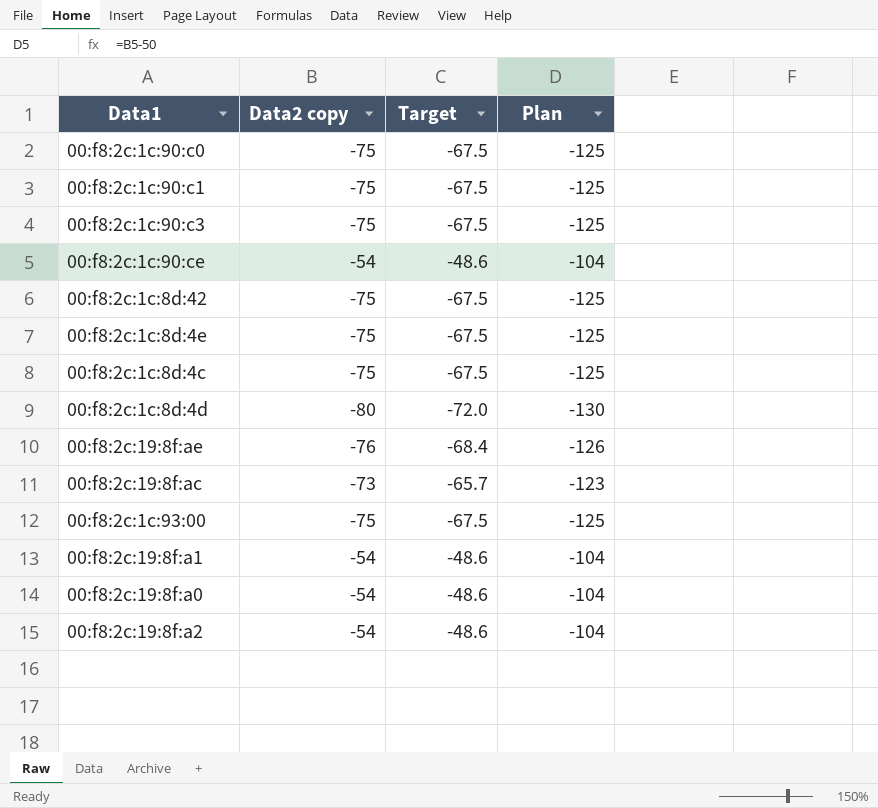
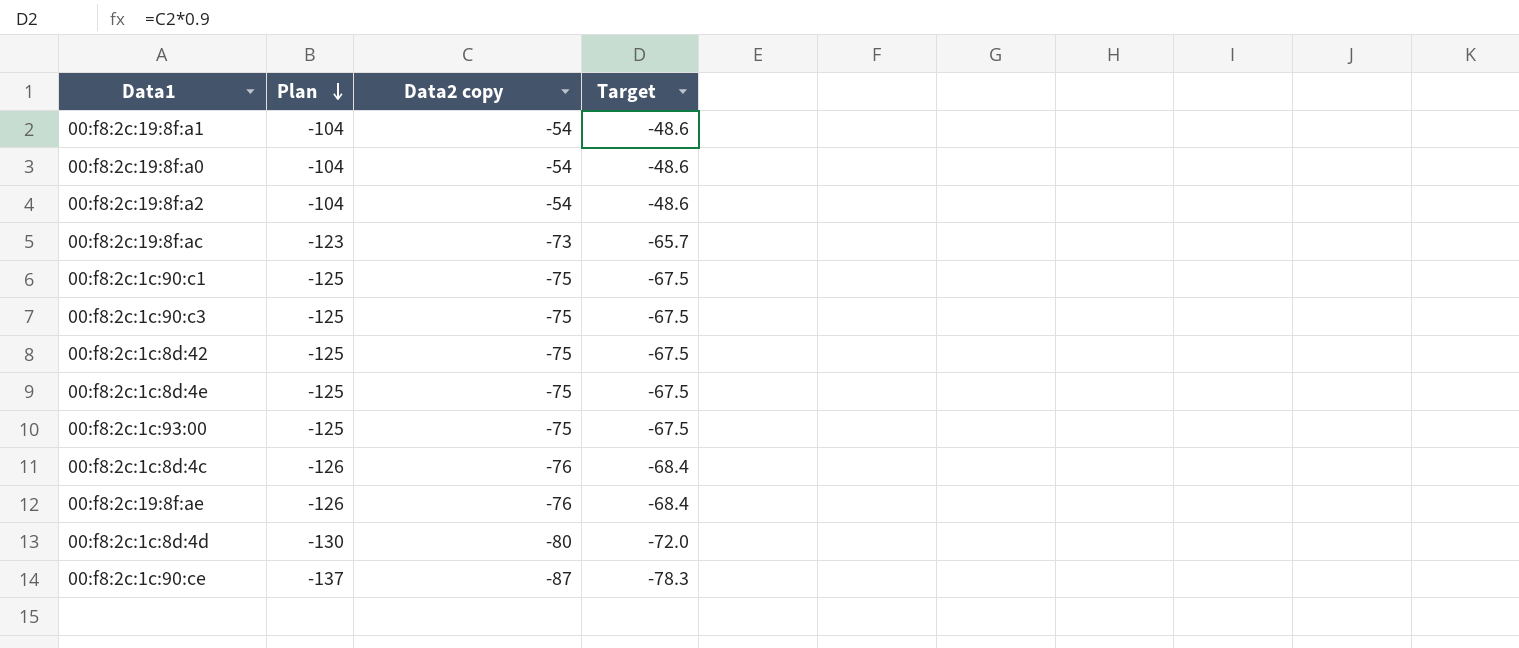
row order: none -> Plan descending
column Plan | position: 4 -> 2
row 00:f8:2c:1c:90:c0: -75 | -67.5 | -125 -> none
00:f8:2c:1c:8d:4c | Plan: -125 -> -126
00:f8:2c:1c:8d:4c | Data2 copy: -75 -> -76
00:f8:2c:1c:8d:4c | Target: -67.5 -> -68.4
00:f8:2c:1c:90:ce | Plan: -104 -> -137
00:f8:2c:1c:90:ce | Data2 copy: -54 -> -87
00:f8:2c:1c:90:ce | Target: -48.6 -> -78.3

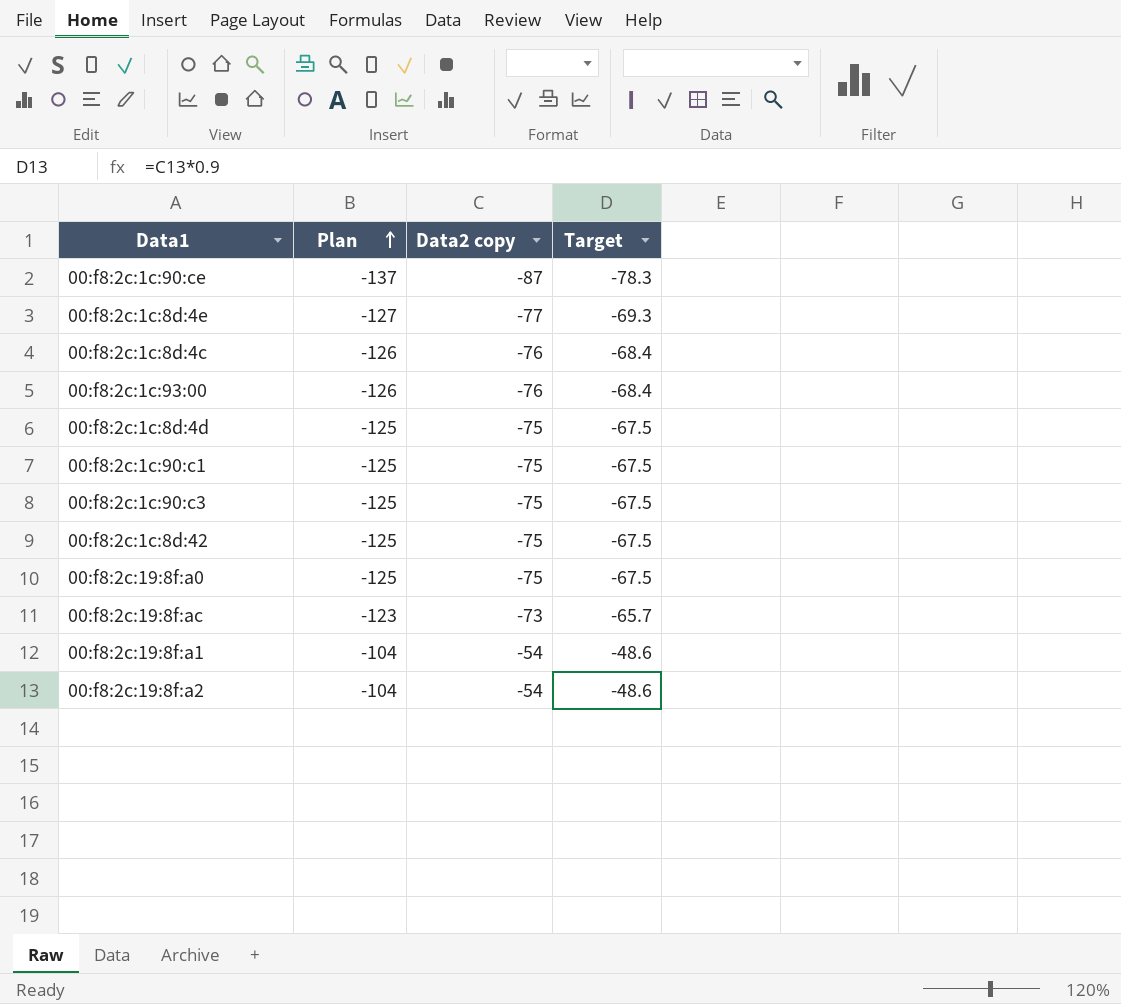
row order: Plan descending -> Plan ascending
row 00:f8:2c:19:8f:ae: -126 | -76 | -68.4 -> none
00:f8:2c:1c:8d:4e | Plan: -125 -> -127
00:f8:2c:1c:8d:4e | Data2 copy: -75 -> -77
00:f8:2c:1c:8d:4e | Target: -67.5 -> -69.3
00:f8:2c:1c:93:00 | Plan: -125 -> -126
00:f8:2c:1c:93:00 | Data2 copy: -75 -> -76
00:f8:2c:1c:93:00 | Target: -67.5 -> -68.4
00:f8:2c:1c:8d:4d | Plan: -130 -> -125
00:f8:2c:1c:8d:4d | Data2 copy: -80 -> -75
00:f8:2c:1c:8d:4d | Target: -72.0 -> -67.5
00:f8:2c:19:8f:a0 | Plan: -104 -> -125
00:f8:2c:19:8f:a0 | Data2 copy: -54 -> -75
00:f8:2c:19:8f:a0 | Target: -48.6 -> -67.5

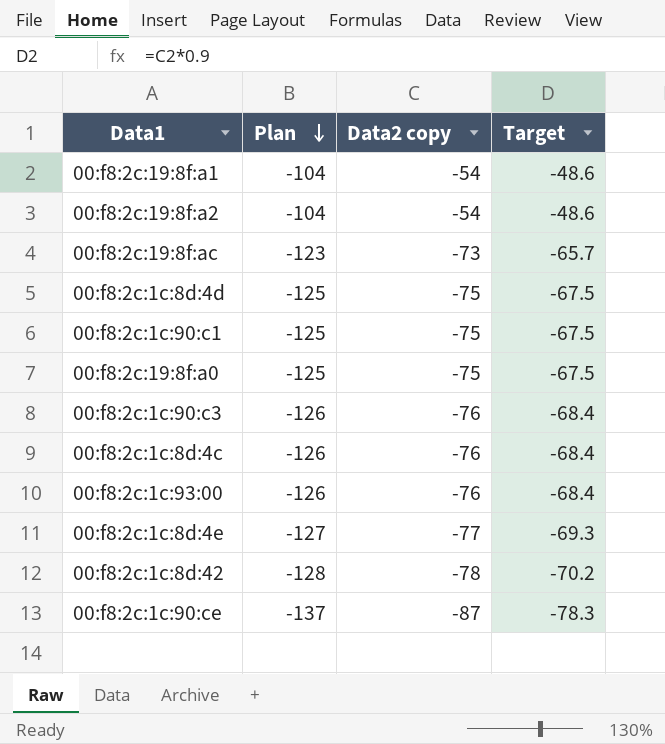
row order: Plan ascending -> Plan descending
00:f8:2c:1c:90:c3 | Plan: -125 -> -126
00:f8:2c:1c:90:c3 | Data2 copy: -75 -> -76
00:f8:2c:1c:90:c3 | Target: -67.5 -> -68.4
00:f8:2c:1c:8d:42 | Plan: -125 -> -128
00:f8:2c:1c:8d:42 | Data2 copy: -75 -> -78
00:f8:2c:1c:8d:42 | Target: -67.5 -> -70.2

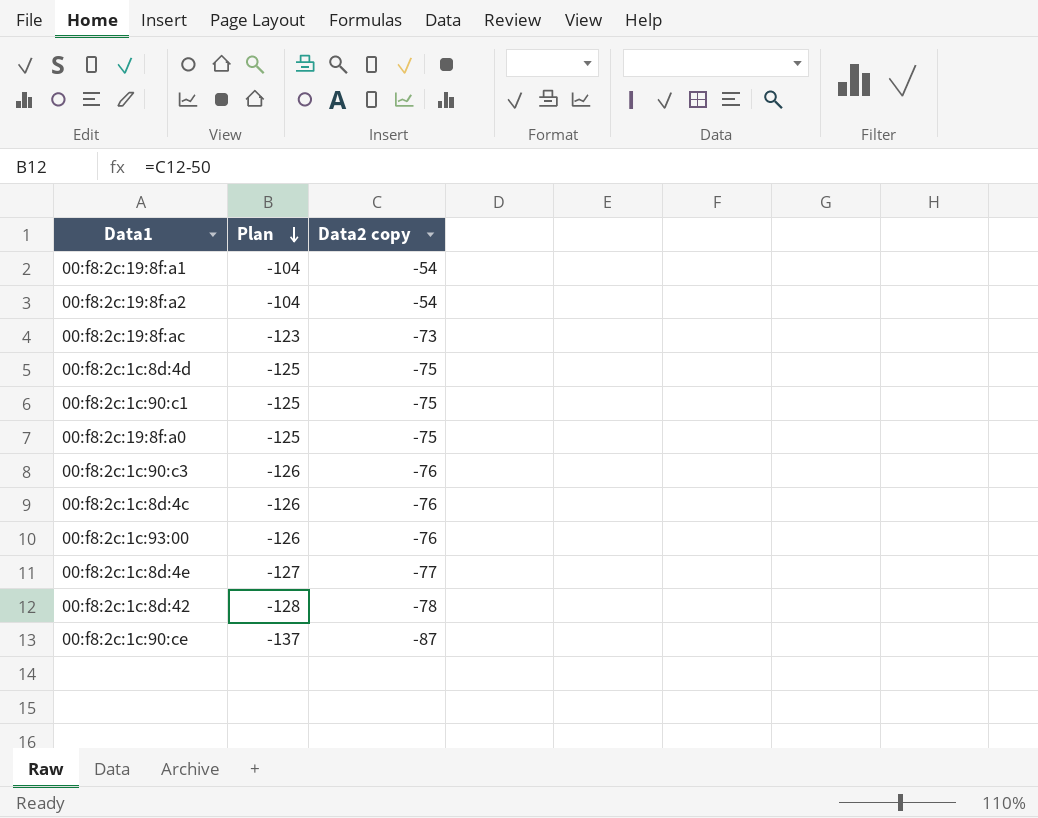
column Target | formula: [Data2 copy] * 0.9 -> none

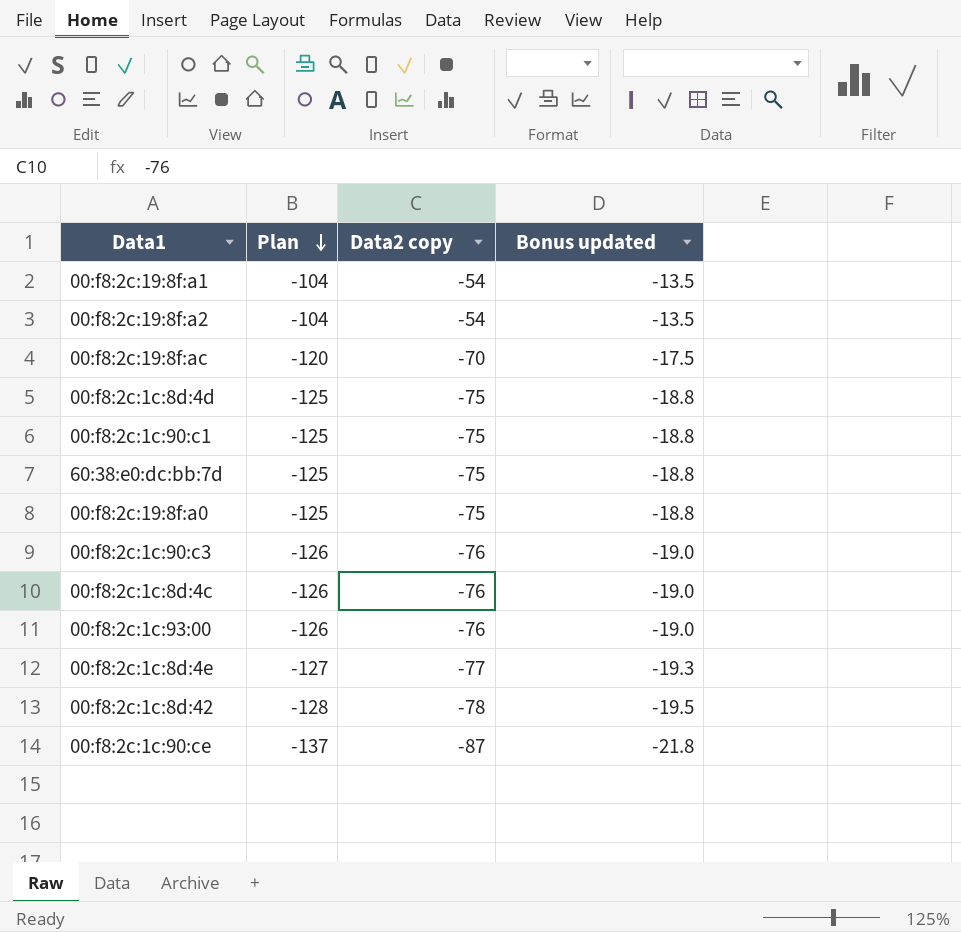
column Bonus updated | formula: none -> [Data2 copy] * 0.25
00:f8:2c:19:8f:ac | Plan: -123 -> -120
00:f8:2c:19:8f:ac | Data2 copy: -73 -> -70
row 60:38:e0:dc:bb:7d: none -> -125 | -75 | -18.8

